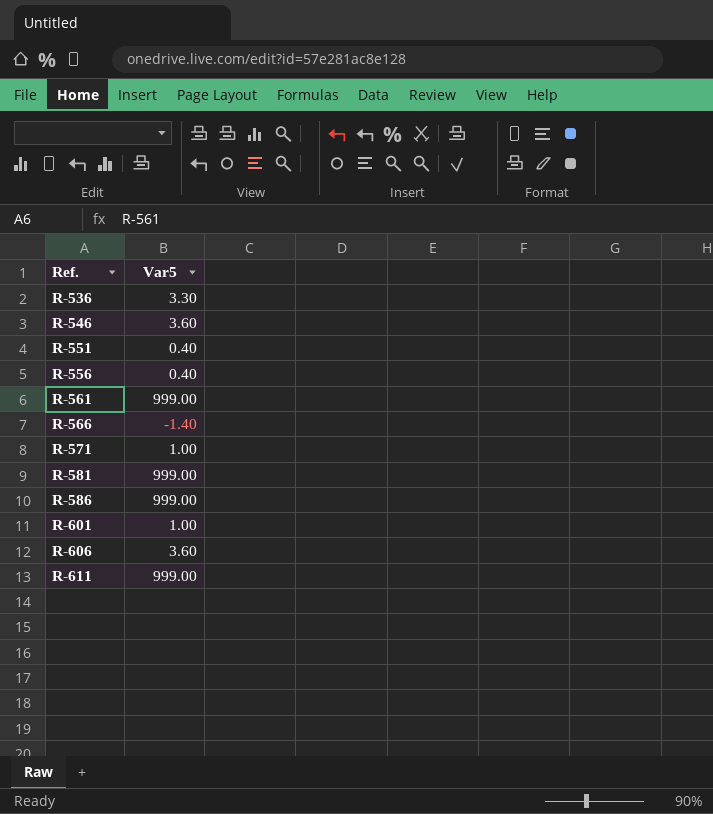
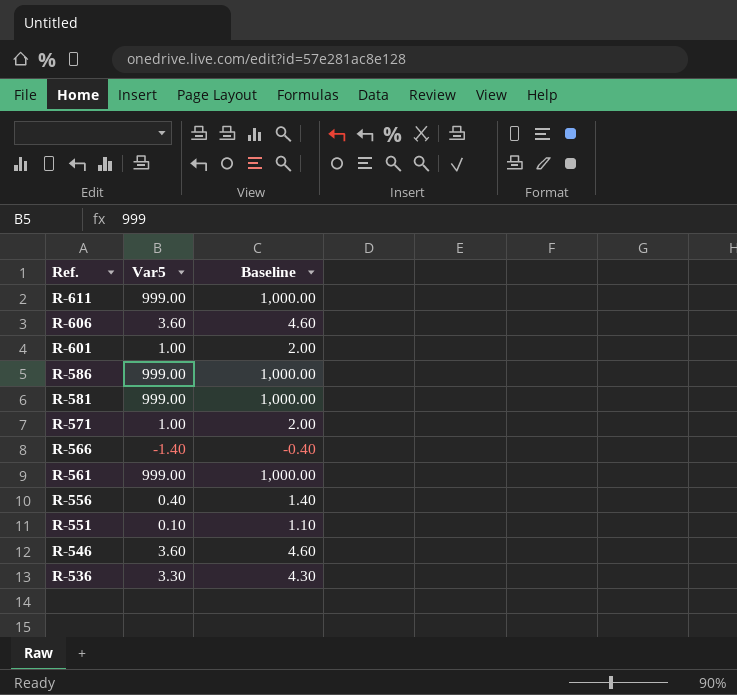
row order: Ref. ascending -> Ref. descending
column Baseline | formula: none -> [Var5] + 1
R-551 | Var5: 0.40 -> 0.10

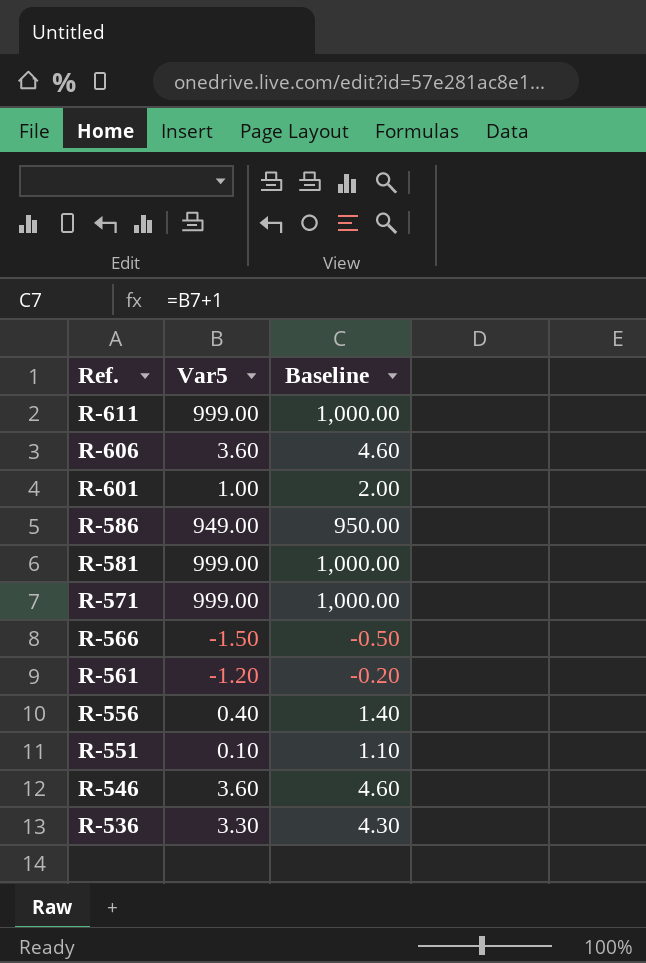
R-586 | Var5: 999.00 -> 949.00
R-586 | Baseline: 1,000.00 -> 950.00
R-571 | Var5: 1.00 -> 999.00
R-571 | Baseline: 2.00 -> 1,000.00
R-566 | Var5: -1.40 -> -1.50
R-566 | Baseline: -0.40 -> -0.50
R-561 | Var5: 999.00 -> -1.20
R-561 | Baseline: 1,000.00 -> -0.20

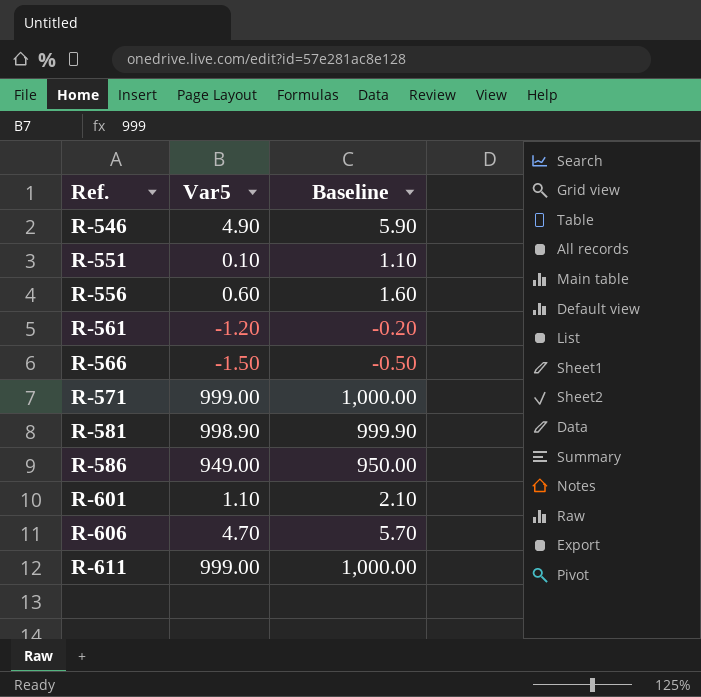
row order: Ref. descending -> Ref. ascending
row R-536: 3.30 | 4.30 -> none
R-546 | Var5: 3.60 -> 4.90
R-546 | Baseline: 4.60 -> 5.90
R-556 | Var5: 0.40 -> 0.60
R-556 | Baseline: 1.40 -> 1.60
R-581 | Var5: 999.00 -> 998.90
R-581 | Baseline: 1,000.00 -> 999.90
R-601 | Var5: 1.00 -> 1.10
R-601 | Baseline: 2.00 -> 2.10
R-606 | Var5: 3.60 -> 4.70
R-606 | Baseline: 4.60 -> 5.70

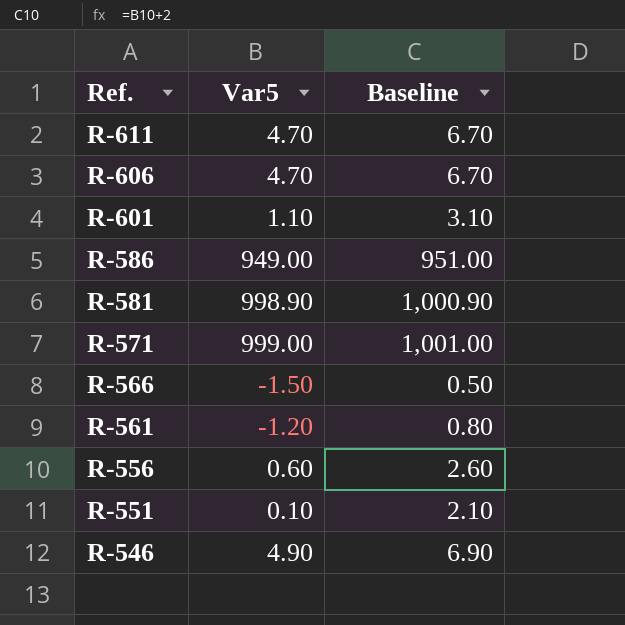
row order: Ref. ascending -> Ref. descending
column Baseline | formula: [Var5] + 1 -> [Var5] + 2
R-611 | Var5: 999.00 -> 4.70

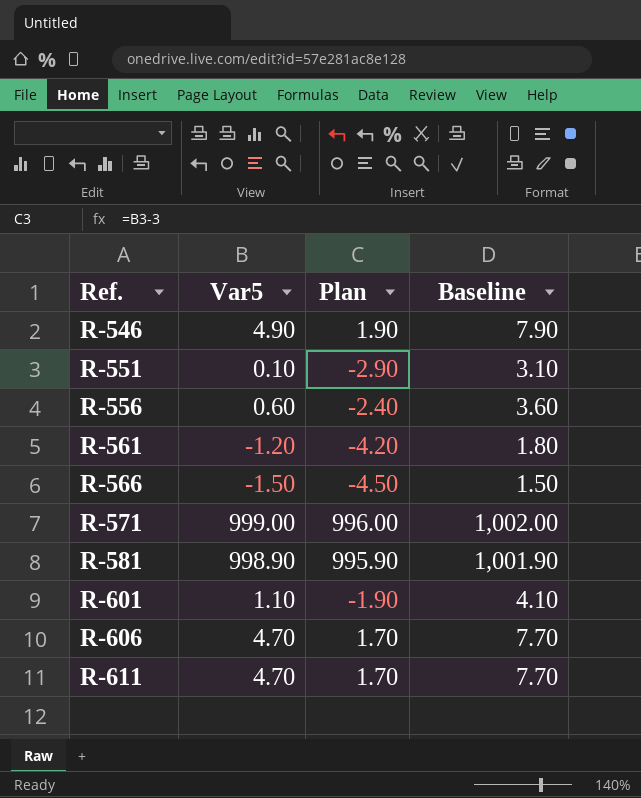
row order: Ref. descending -> Ref. ascending
column Plan | formula: none -> [Var5] - 3
column Baseline | formula: [Var5] + 2 -> [Var5] + 3
row R-586: 949.00 | 951.00 -> none

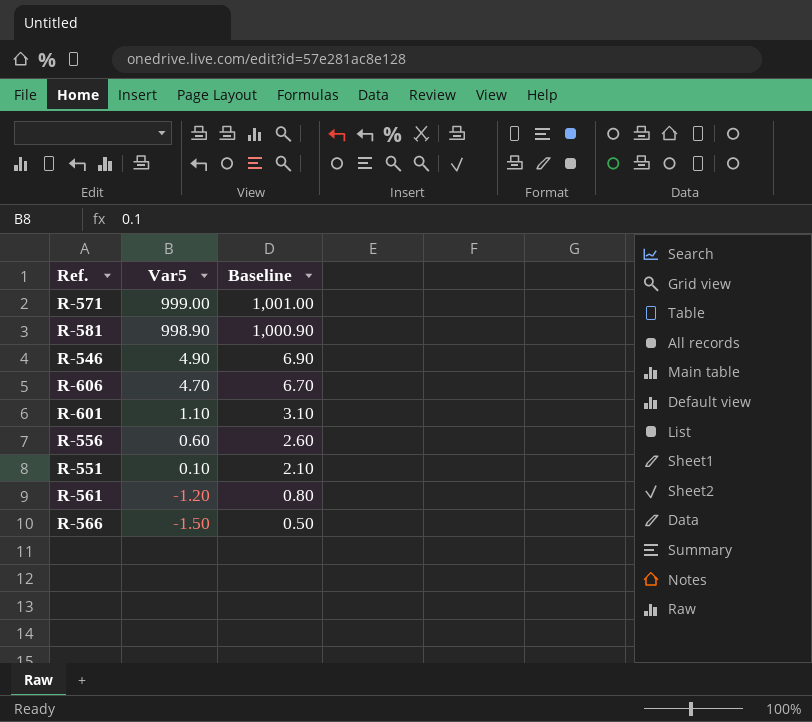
row order: Ref. ascending -> Var5 descending
column Plan | formula: [Var5] - 3 -> none
column Baseline | formula: [Var5] + 3 -> [Var5] + 2
row R-611: 4.70 | 1.70 | 7.70 -> none

